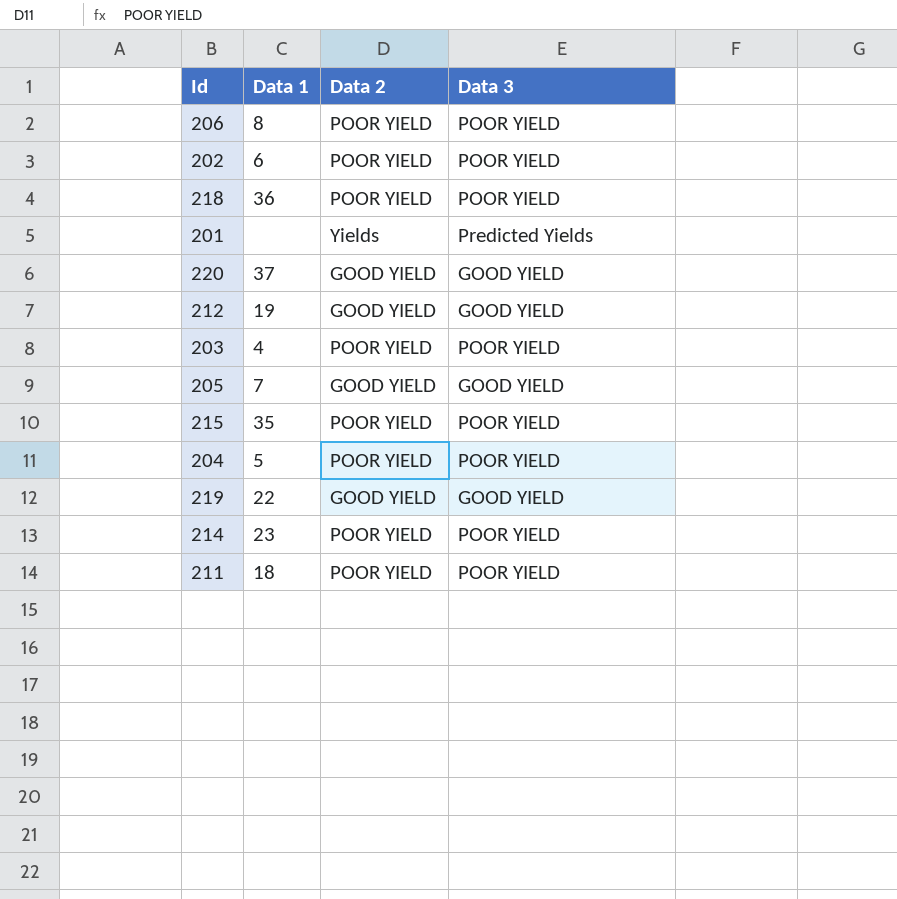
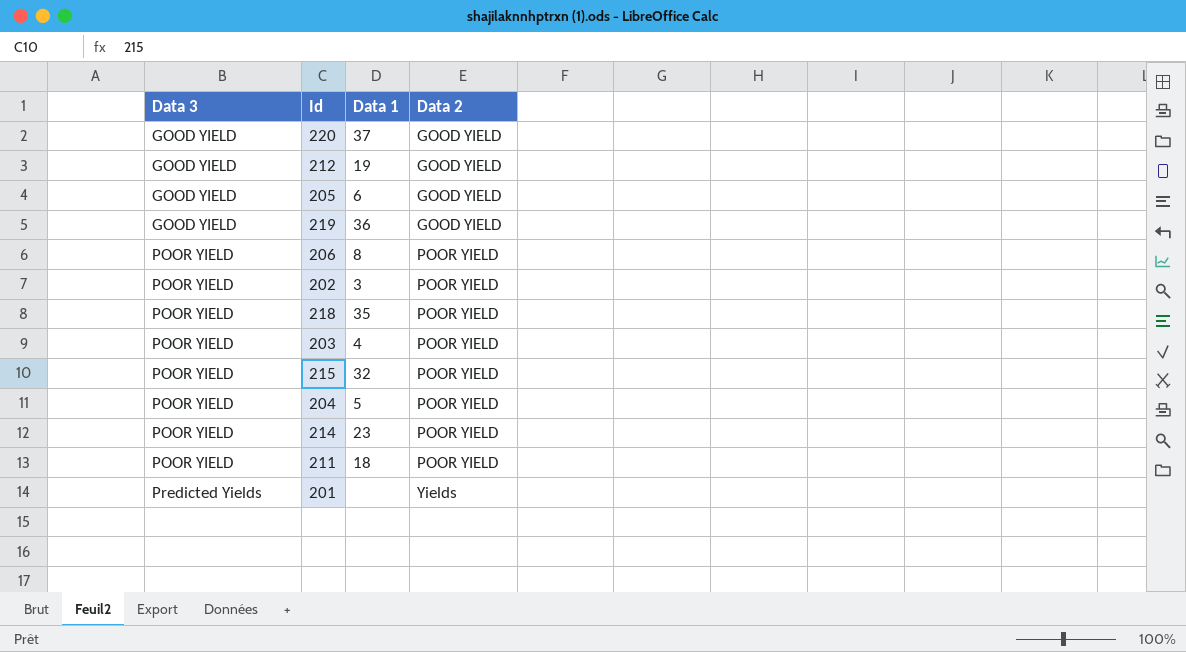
row order: none -> Data 3 ascending
column Data 3 | position: 4 -> 1
205 | Data 1: 7 -> 6
219 | Data 1: 22 -> 36
202 | Data 1: 6 -> 3
218 | Data 1: 36 -> 35
215 | Data 1: 35 -> 32

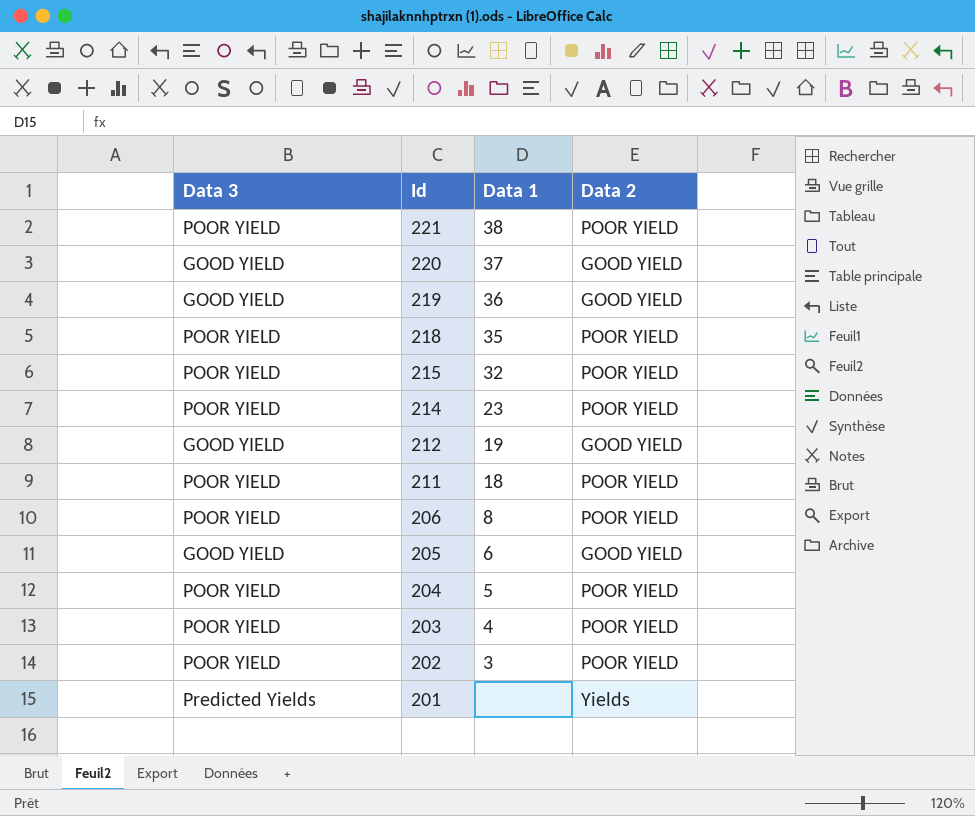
row order: Data 3 ascending -> Id descending
row 221: none -> POOR YIELD | 38 | POOR YIELD

